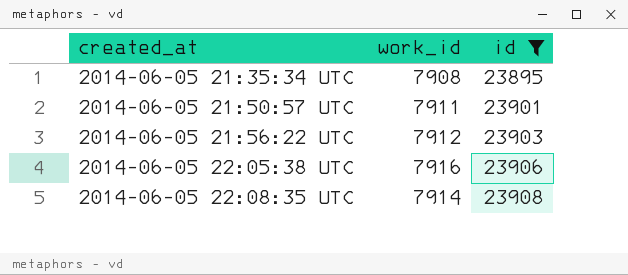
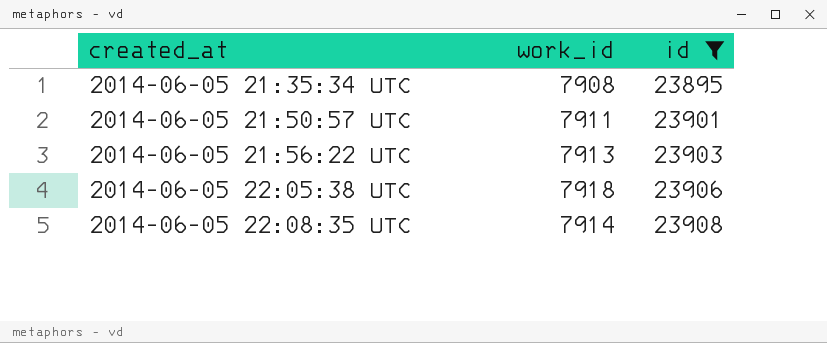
2014-06-05 21:56:22 UTC | work_id: 7912 -> 7913
2014-06-05 22:05:38 UTC | work_id: 7916 -> 7918

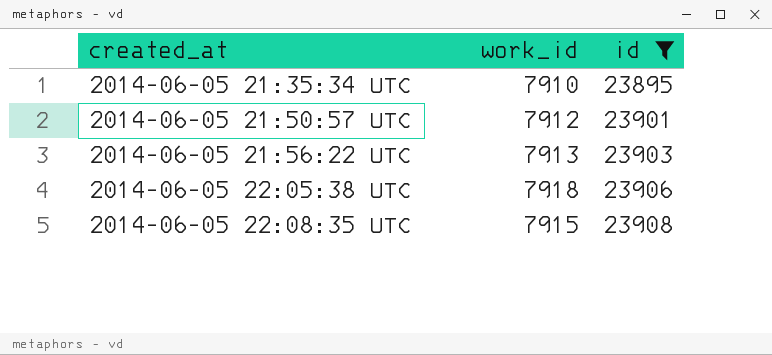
2014-06-05 21:35:34 UTC | work_id: 7908 -> 7910
2014-06-05 21:50:57 UTC | work_id: 7911 -> 7912
2014-06-05 22:08:35 UTC | work_id: 7914 -> 7915

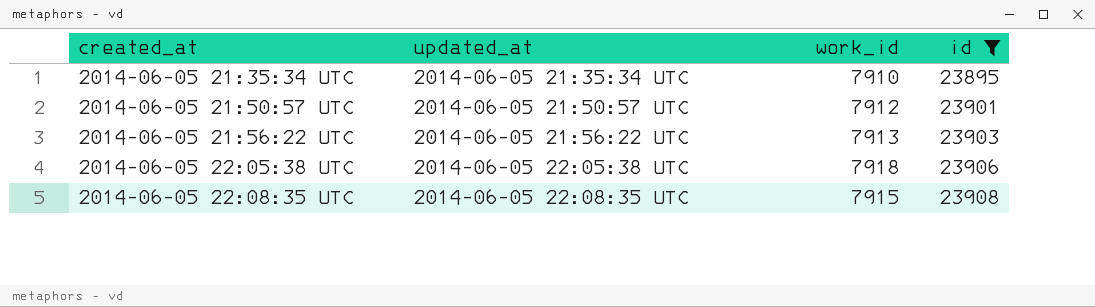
column updated_at | position: none -> 2

